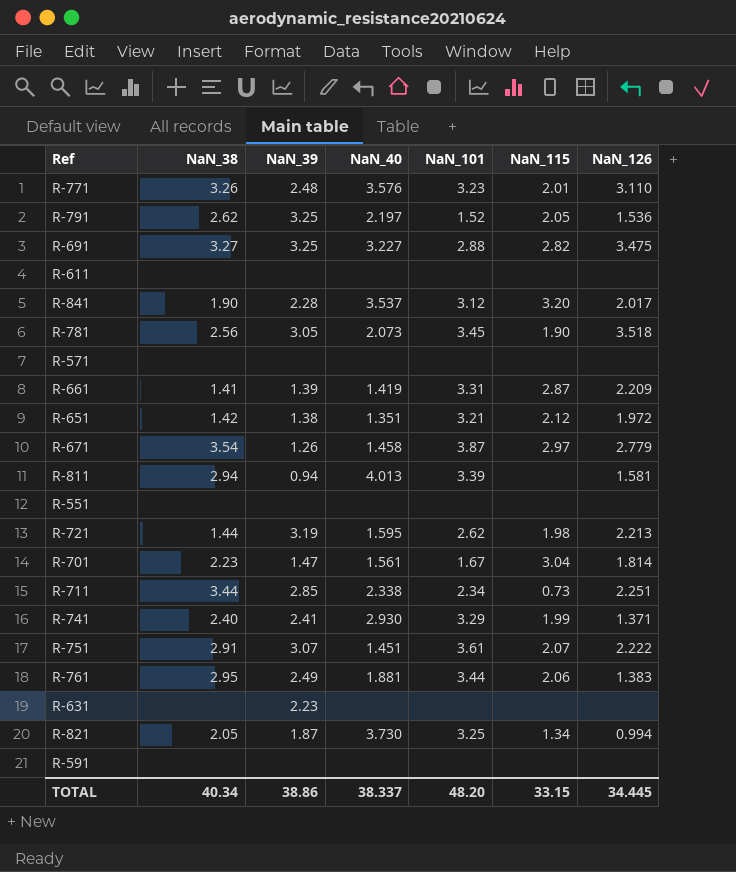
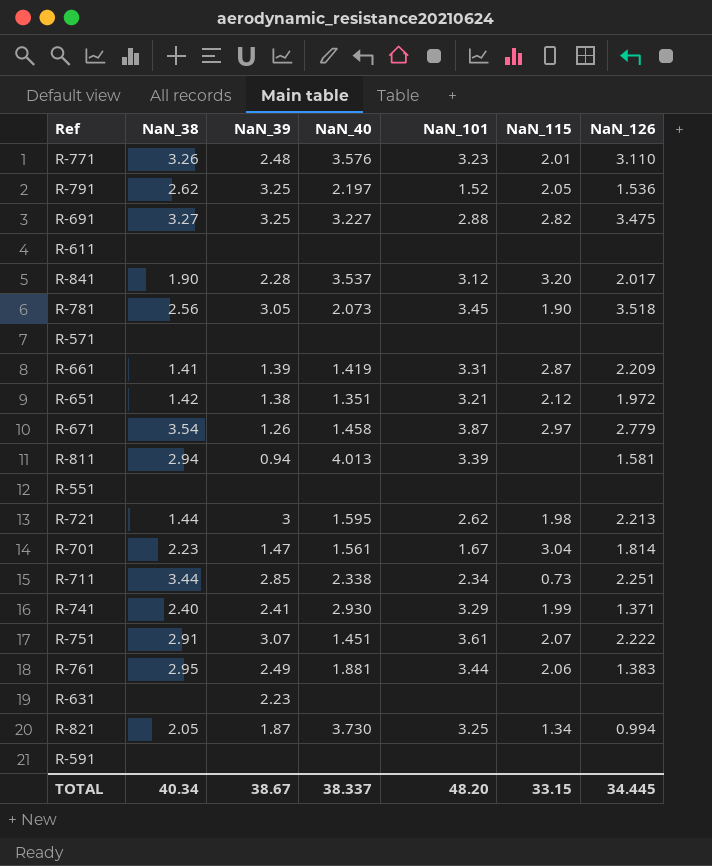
R-721 | NaN_39: 3.19 -> 3
TOTAL | NaN_39: 38.86 -> 38.67

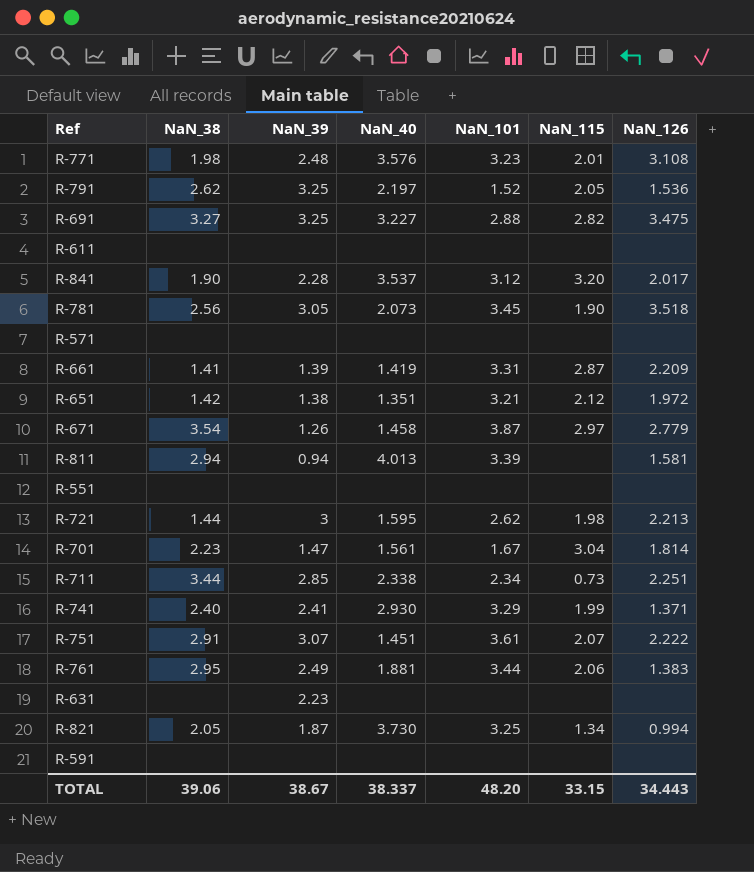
R-771 | NaN_38: 3.26 -> 1.98
R-771 | NaN_126: 3.110 -> 3.108
TOTAL | NaN_38: 40.34 -> 39.06
TOTAL | NaN_126: 34.445 -> 34.443

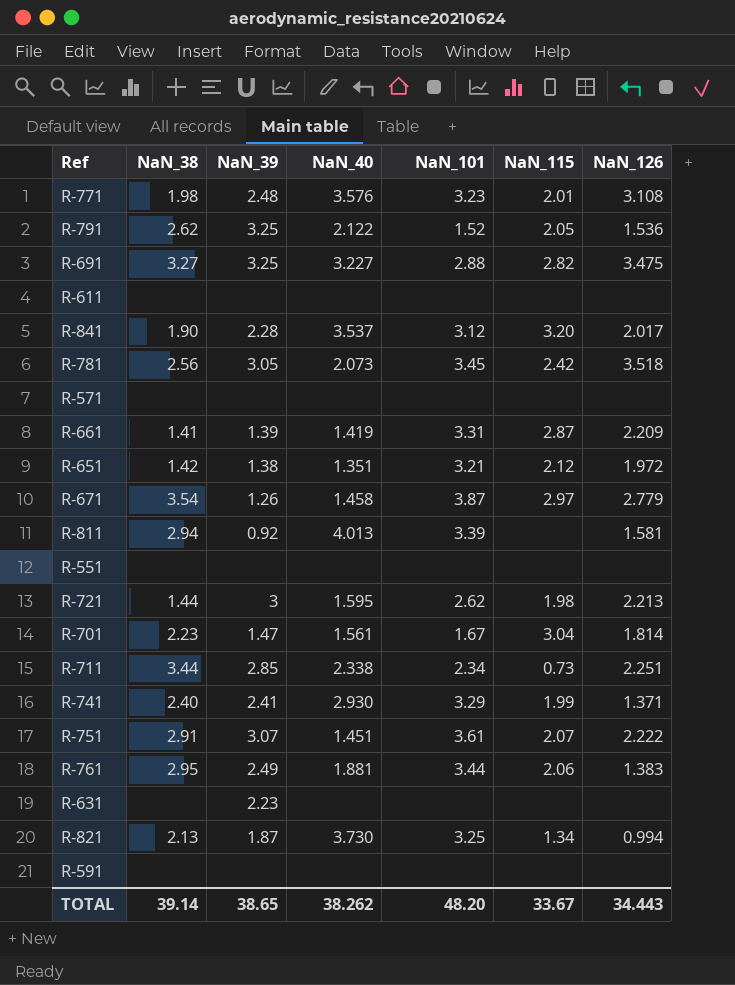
R-791 | NaN_40: 2.197 -> 2.122
R-781 | NaN_115: 1.90 -> 2.42
R-811 | NaN_39: 0.94 -> 0.92
R-821 | NaN_38: 2.05 -> 2.13
TOTAL | NaN_38: 39.06 -> 39.14
TOTAL | NaN_39: 38.67 -> 38.65
TOTAL | NaN_40: 38.337 -> 38.262
TOTAL | NaN_115: 33.15 -> 33.67

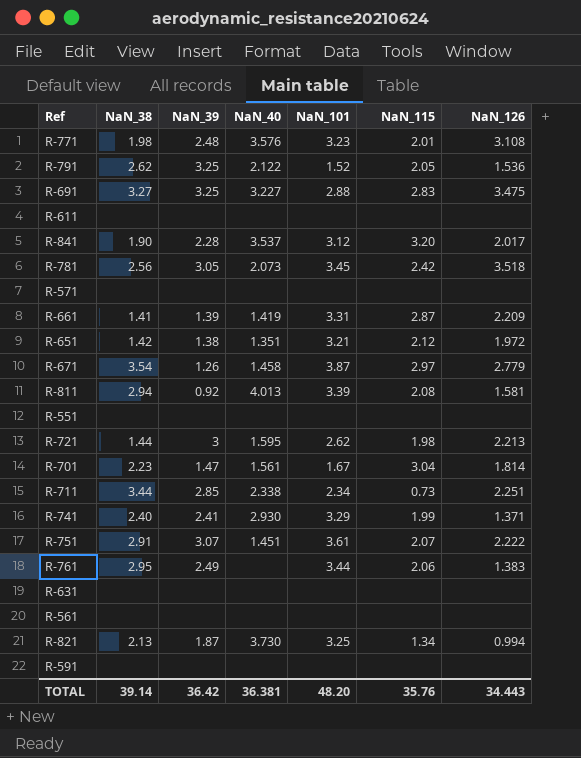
R-691 | NaN_115: 2.82 -> 2.83
R-811 | NaN_115: none -> 2.08
R-761 | NaN_40: 1.881 -> none
R-631 | NaN_39: 2.23 -> none
row R-561: none -> none | none | none | none | none | none
TOTAL | NaN_39: 38.65 -> 36.42
TOTAL | NaN_40: 38.262 -> 36.381
TOTAL | NaN_115: 33.67 -> 35.76

